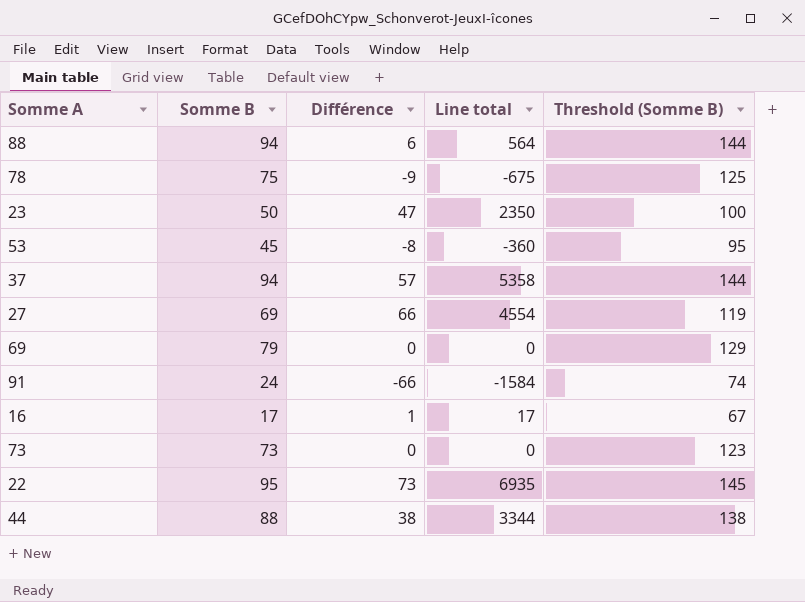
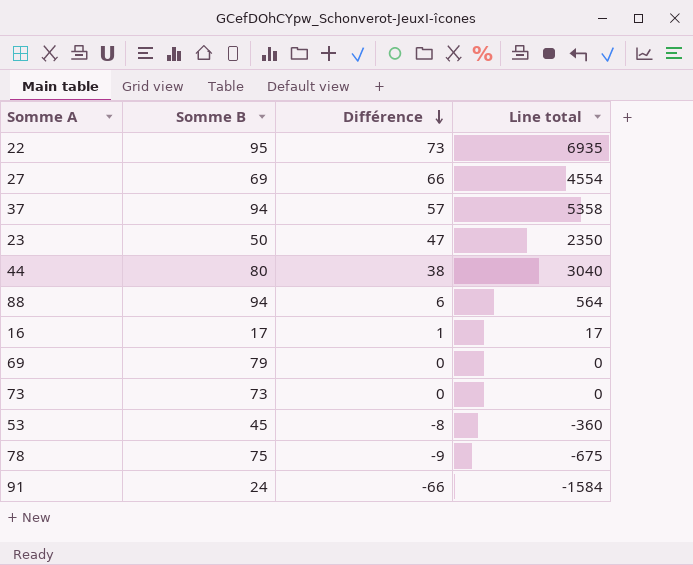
row order: none -> Différence descending
column Threshold (Somme B) | formula: [Somme B] + 50 -> none
44 | Somme B: 88 -> 80
44 | Line total: 3344 -> 3040

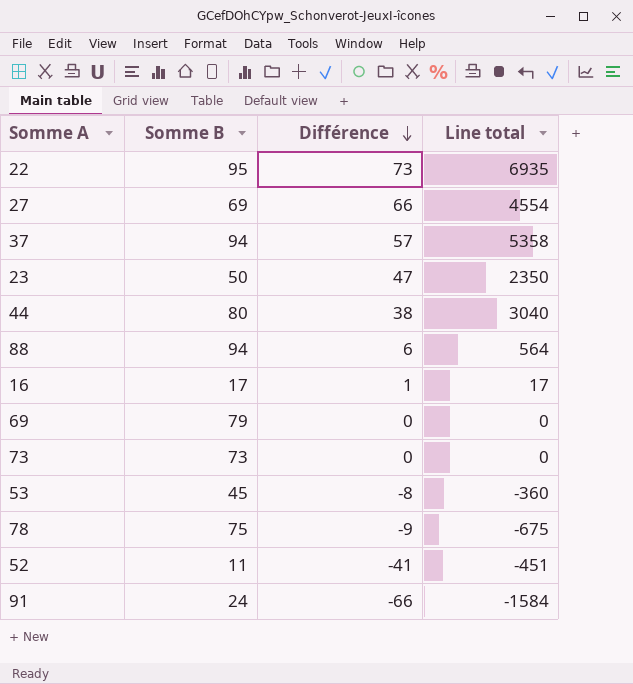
row 52: none -> 11 | -41 | -451

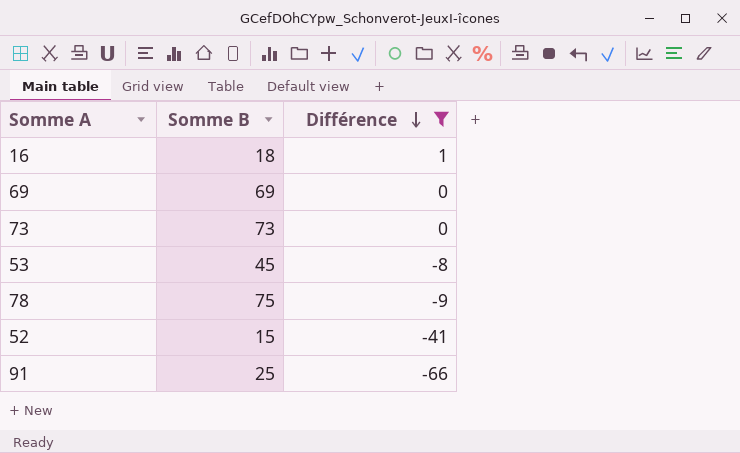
filter: none -> Différence <= 1
column Line total | formula: [Somme B] * [Différence] -> none
16 | Somme B: 17 -> 18
69 | Somme B: 79 -> 69
52 | Somme B: 11 -> 15
91 | Somme B: 24 -> 25

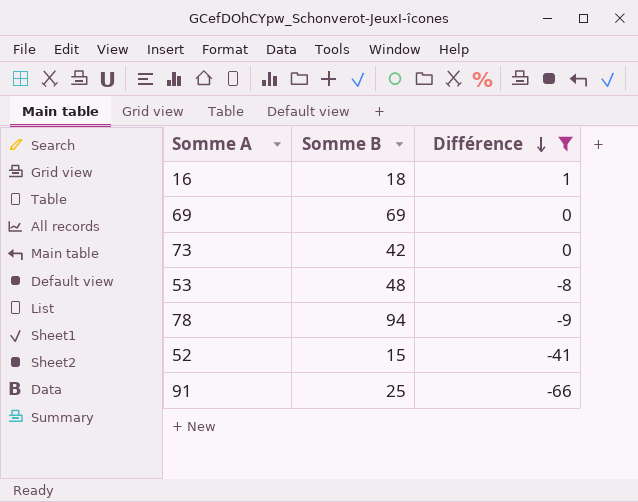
73 | Somme B: 73 -> 42
53 | Somme B: 45 -> 48
78 | Somme B: 75 -> 94

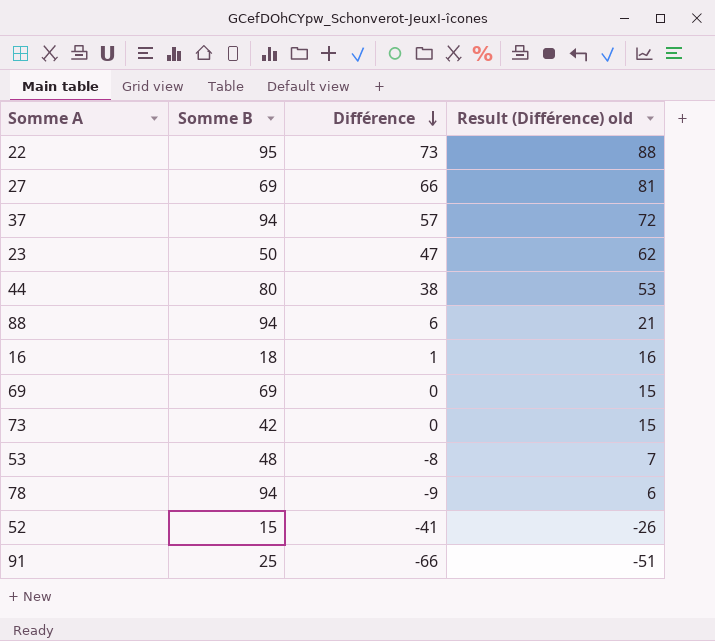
filter: Différence <= 1 -> none
column Result (Différence) old | formula: none -> [Différence] + 15

